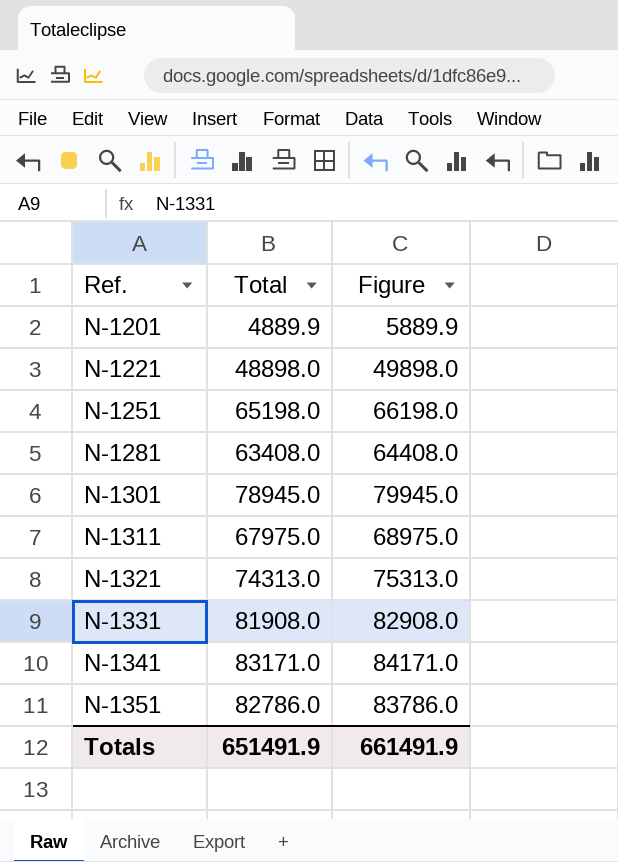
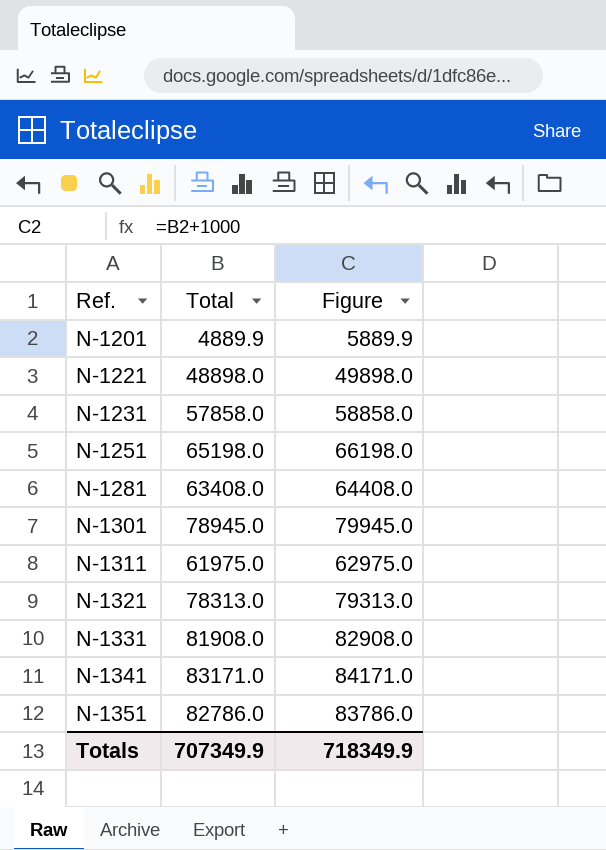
row N-1231: none -> 57858.0 | 58858.0
N-1311 | Total: 67975.0 -> 61975.0
N-1311 | Figure: 68975.0 -> 62975.0
N-1321 | Total: 74313.0 -> 78313.0
N-1321 | Figure: 75313.0 -> 79313.0
Totals | Total: 651491.9 -> 707349.9
Totals | Figure: 661491.9 -> 718349.9

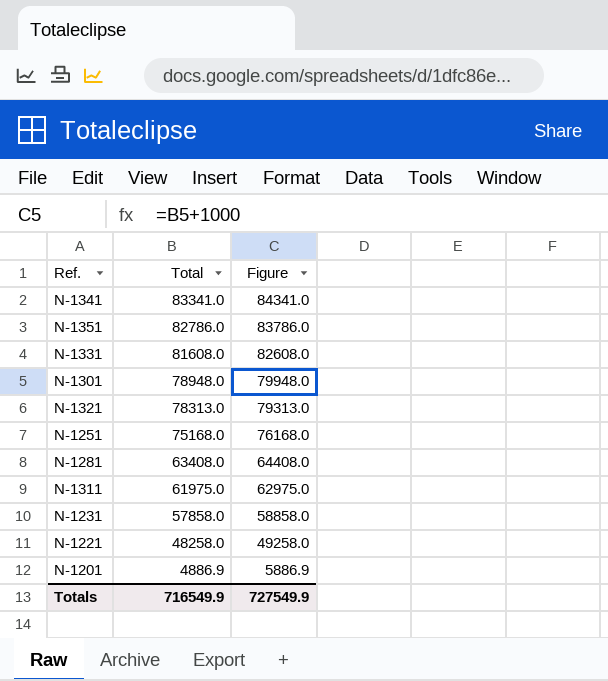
row order: Ref. ascending -> Total descending
N-1341 | Total: 83171.0 -> 83341.0
N-1341 | Figure: 84171.0 -> 84341.0
N-1331 | Total: 81908.0 -> 81608.0
N-1331 | Figure: 82908.0 -> 82608.0
N-1301 | Total: 78945.0 -> 78948.0
N-1301 | Figure: 79945.0 -> 79948.0
N-1251 | Total: 65198.0 -> 75168.0
N-1251 | Figure: 66198.0 -> 76168.0
N-1221 | Total: 48898.0 -> 48258.0
N-1221 | Figure: 49898.0 -> 49258.0
N-1201 | Total: 4889.9 -> 4886.9
N-1201 | Figure: 5889.9 -> 5886.9
Totals | Total: 707349.9 -> 716549.9
Totals | Figure: 718349.9 -> 727549.9

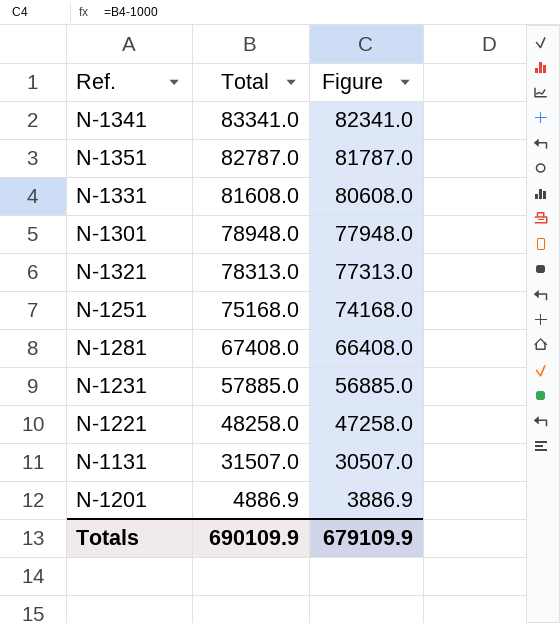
column Figure | formula: [Total] + 1000 -> [Total] - 1000
row N-1311: 61975.0 | 62975.0 -> none
N-1351 | Total: 82786.0 -> 82787.0
N-1281 | Total: 63408.0 -> 67408.0
N-1231 | Total: 57858.0 -> 57885.0
row N-1131: none -> 31507.0 | 30507.0
Totals | Total: 716549.9 -> 690109.9
Totals | Figure: 727549.9 -> 679109.9

